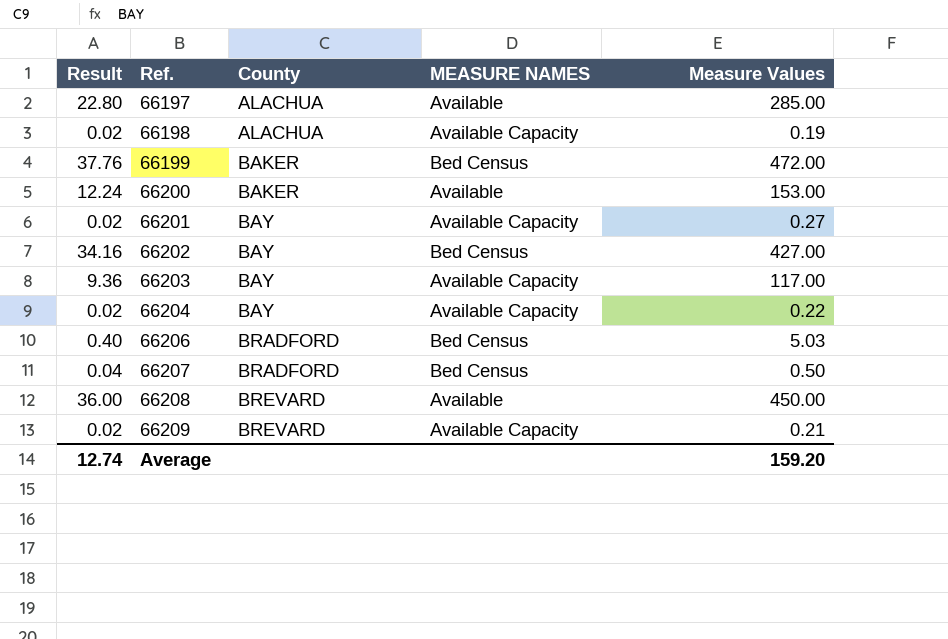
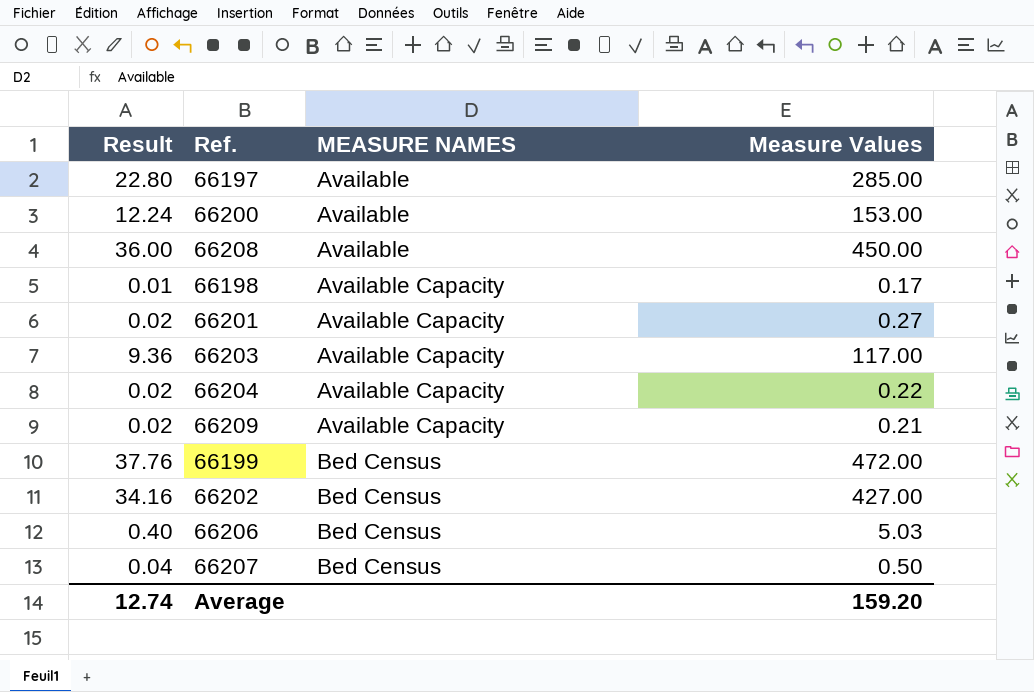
row order: Ref. ascending -> MEASURE NAMES ascending
column County | position: 3 -> none
66198 | Result: 0.02 -> 0.01
66198 | Measure Values: 0.19 -> 0.17

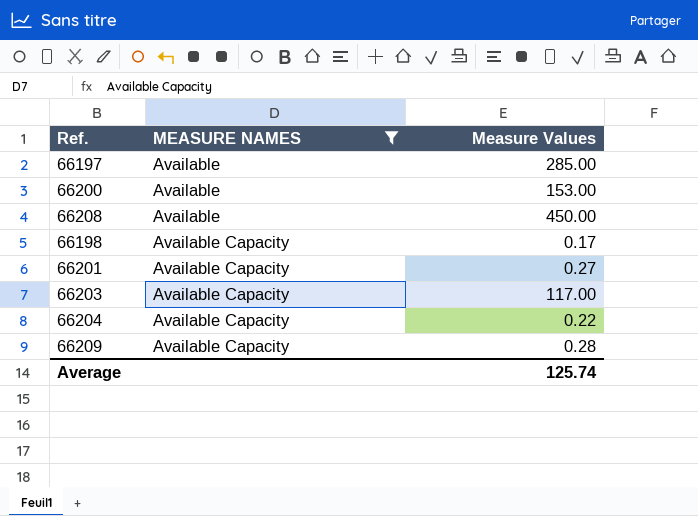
filter: none -> MEASURE NAMES != Bed Census
column Result | formula: [Measure Values] * 0.08 -> none
66209 | Measure Values: 0.21 -> 0.28
Average | Measure Values: 159.20 -> 125.74

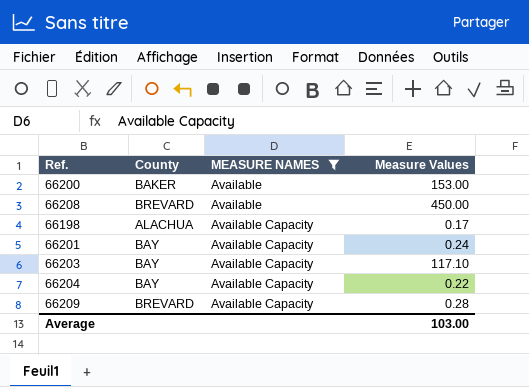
column County | position: none -> 2
row 66197: Available | 285.00 -> none
66201 | Measure Values: 0.27 -> 0.24
66203 | Measure Values: 117.00 -> 117.10
Average | Measure Values: 125.74 -> 103.00

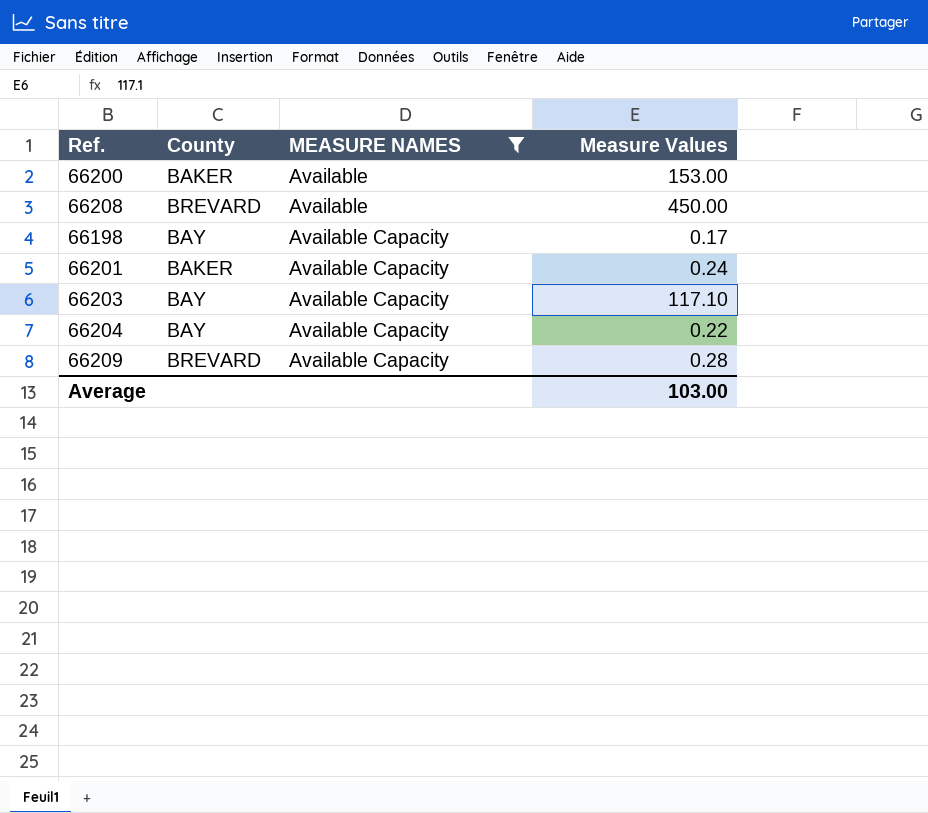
66198 | County: ALACHUA -> BAY
66201 | County: BAY -> BAKER

